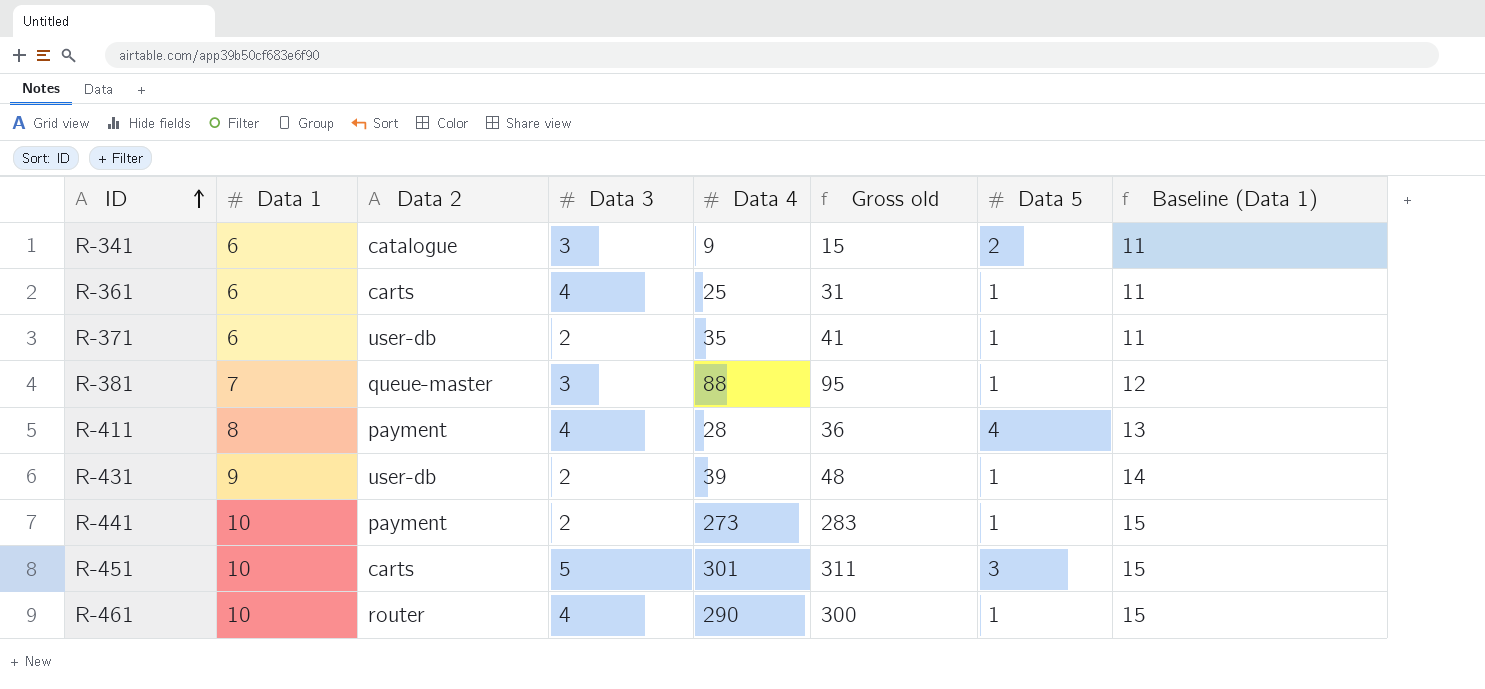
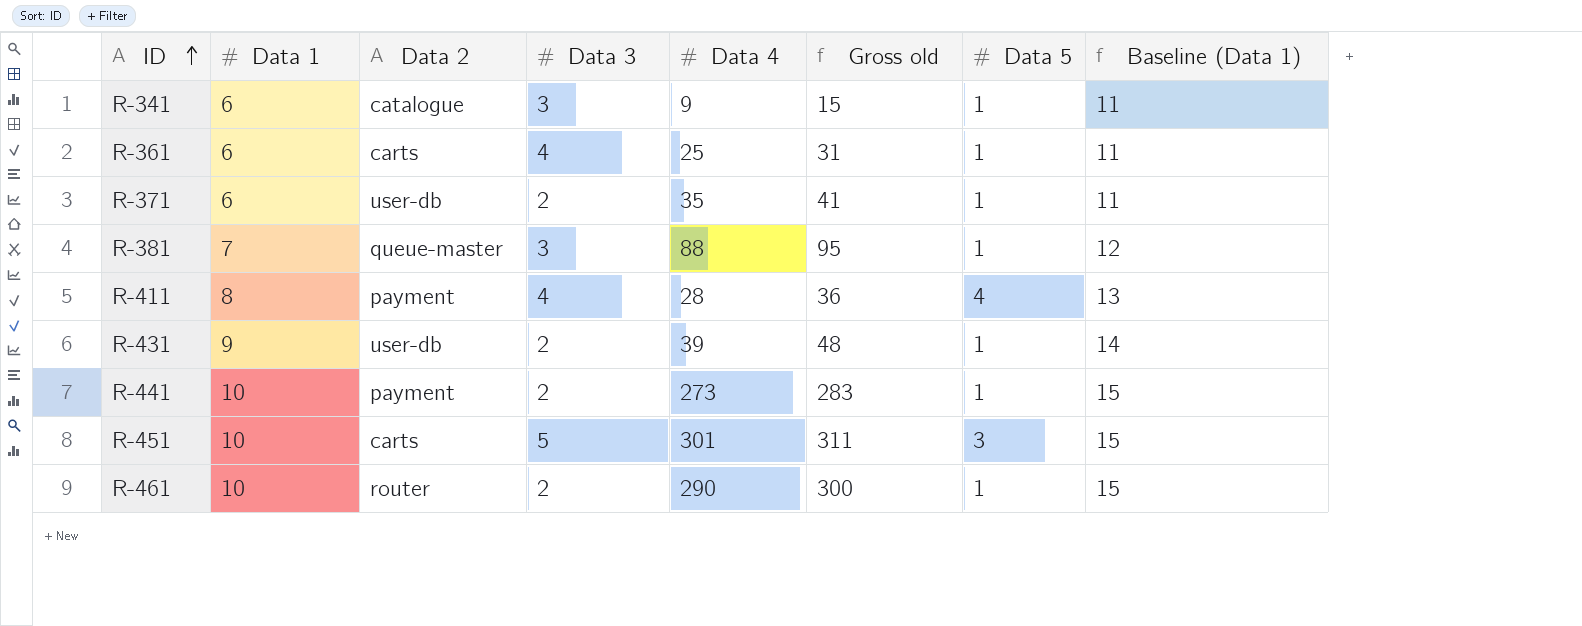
R-341 | Data 5: 2 -> 1
R-461 | Data 3: 4 -> 2

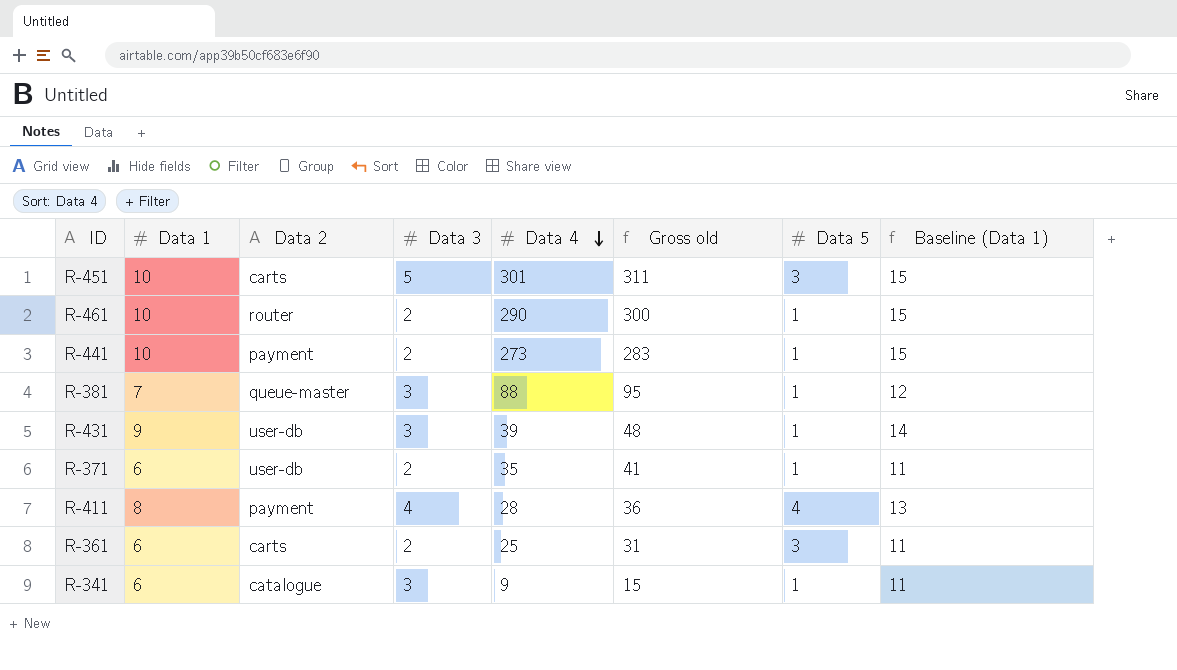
row order: ID ascending -> Data 4 descending
R-431 | Data 3: 2 -> 3
R-361 | Data 3: 4 -> 2
R-361 | Data 5: 1 -> 3

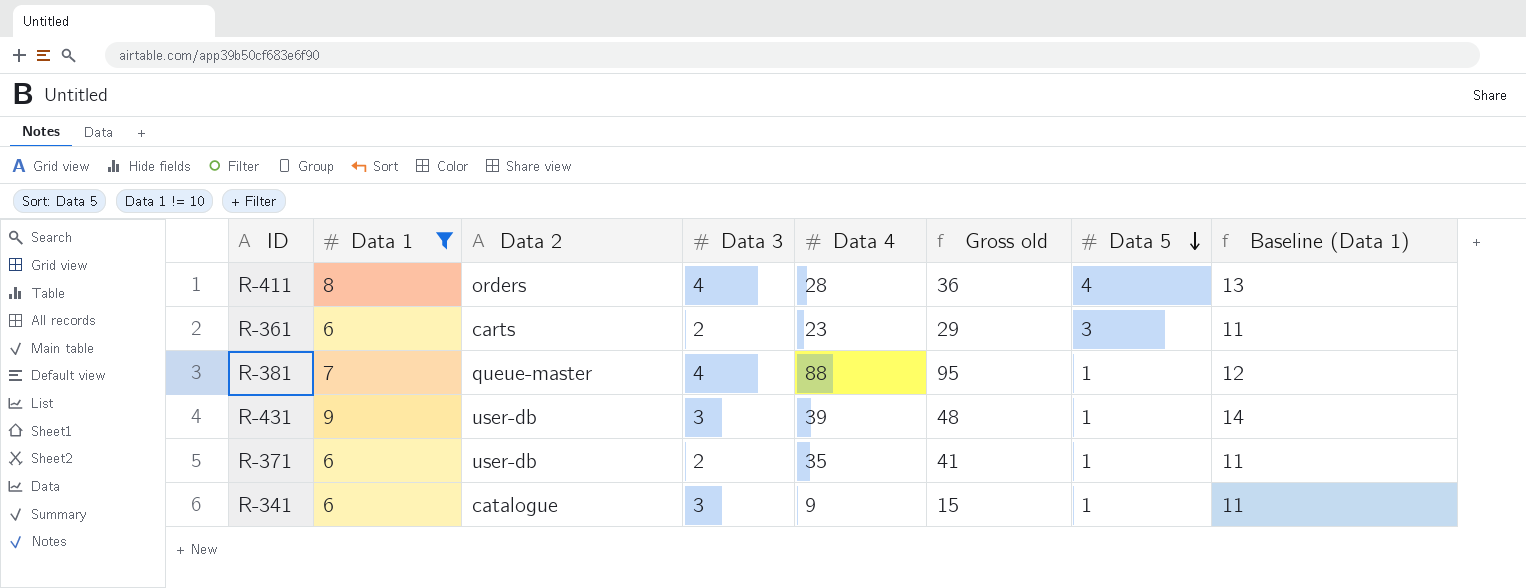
filter: none -> Data 1 != 10
row order: Data 4 descending -> Data 5 descending
R-411 | Data 2: payment -> orders
R-361 | Data 4: 25 -> 23
R-361 | Gross old: 31 -> 29
R-381 | Data 3: 3 -> 4

